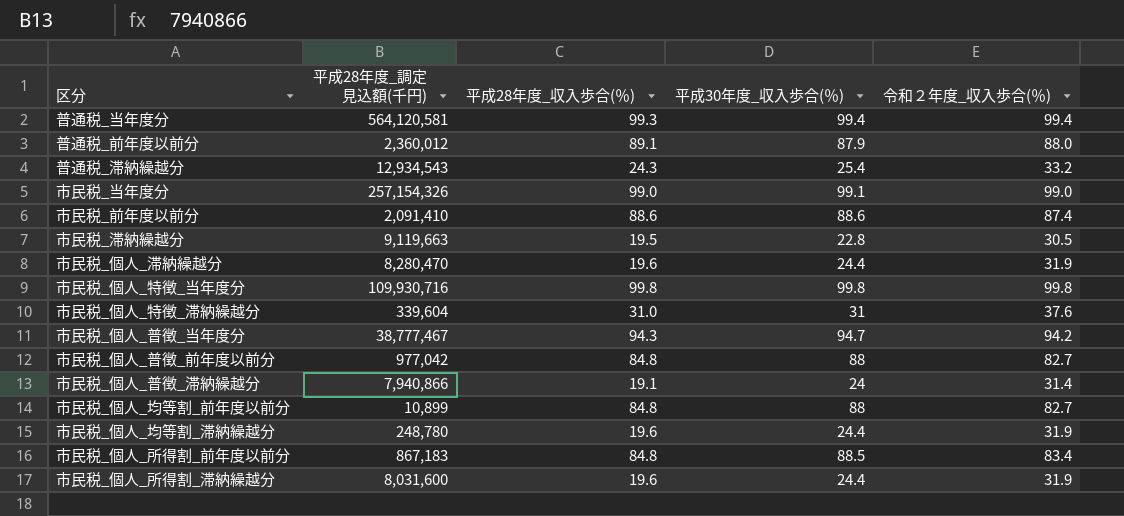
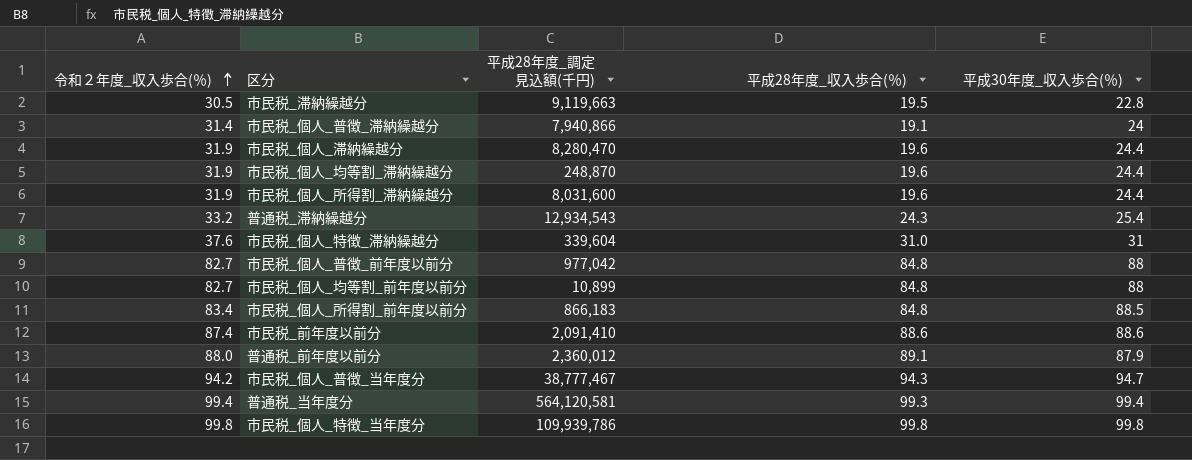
row order: none -> 令和２年度_収入歩合(％) ascending
column 令和２年度_収入歩合(％) | position: 5 -> 1
row 市民税_当年度分: 257,154,326 | 99.0 | 99.1 | 99.0 -> none
市民税_個人_均等割_滞納繰越分 | 平成28年度_調定見込額(千円): 248,780 -> 248,870
市民税_個人_所得割_前年度以前分 | 平成28年度_調定見込額(千円): 867,183 -> 866,183
市民税_個人_特徴_当年度分 | 平成28年度_調定見込額(千円): 109,930,716 -> 109,939,786

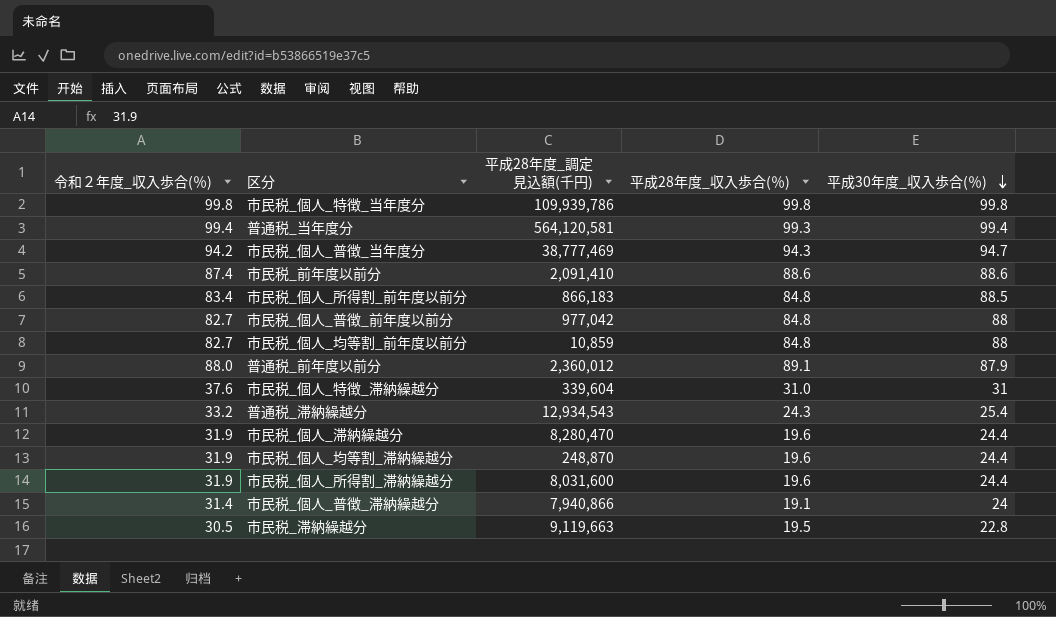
row order: 令和２年度_収入歩合(％) ascending -> 平成30年度_収入歩合(％) descending
市民税_個人_普徴_当年度分 | 平成28年度_調定見込額(千円): 38,777,467 -> 38,777,469
市民税_個人_均等割_前年度以前分 | 平成28年度_調定見込額(千円): 10,899 -> 10,859

